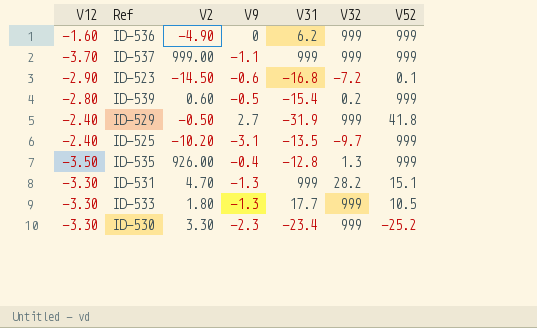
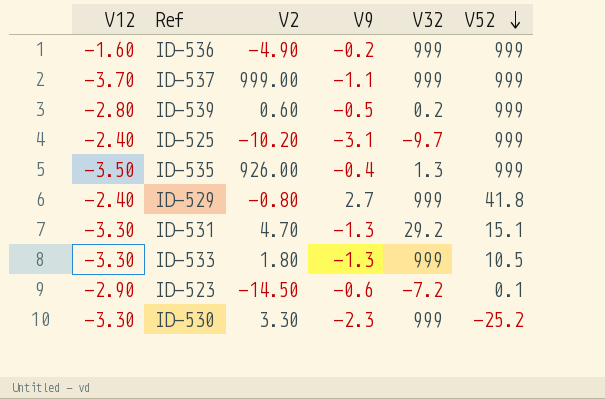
row order: none -> V52 descending
column V31 | position: 5 -> none
ID-536 | V9: 0 -> -0.2
ID-529 | V2: -0.50 -> -0.80
ID-531 | V32: 28.2 -> 29.2

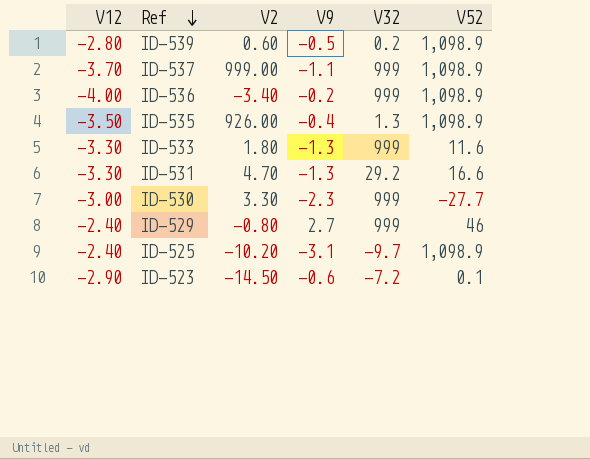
row order: V52 descending -> Ref descending
ID-539 | V52: 999 -> 1,098.9
ID-537 | V52: 999 -> 1,098.9
ID-536 | V12: -1.60 -> -4.00
ID-536 | V2: -4.90 -> -3.40
ID-536 | V52: 999 -> 1,098.9
ID-535 | V52: 999 -> 1,098.9
ID-533 | V52: 10.5 -> 11.6
ID-531 | V52: 15.1 -> 16.6
ID-530 | V12: -3.30 -> -3.00
ID-530 | V52: -25.2 -> -27.7
ID-529 | V52: 41.8 -> 46
ID-525 | V52: 999 -> 1,098.9

